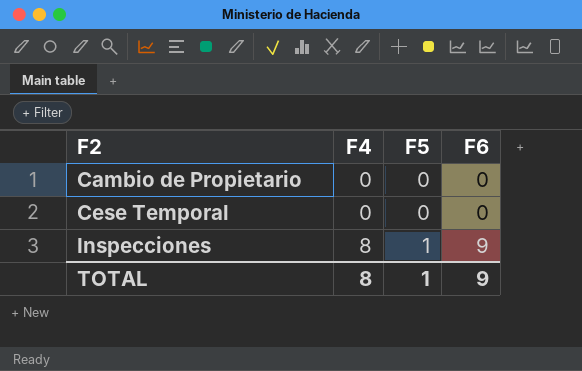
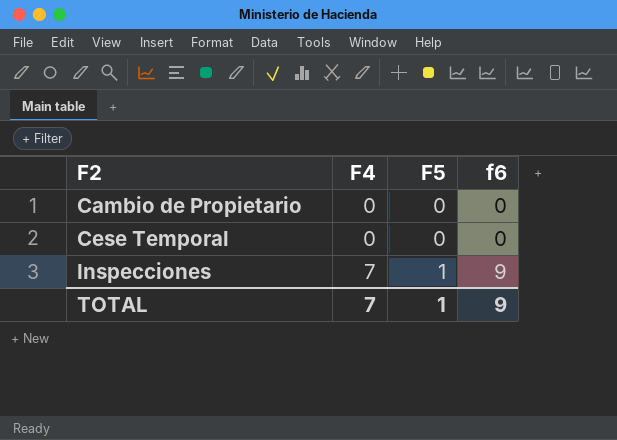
column name: F6 -> f6
Inspecciones | F4: 8 -> 7
TOTAL | F4: 8 -> 7

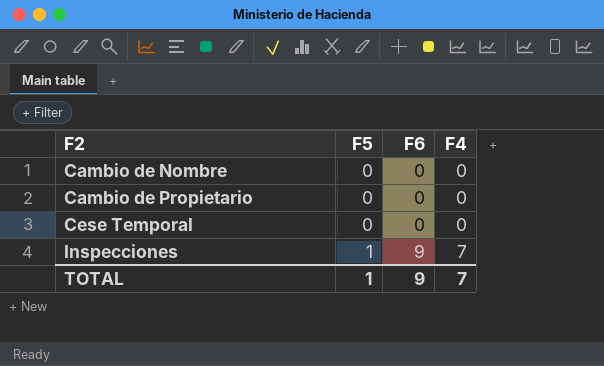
column name: f6 -> F6
column F4 | position: 2 -> 4
row Cambio de Nombre: none -> 0 | 0 | 0

